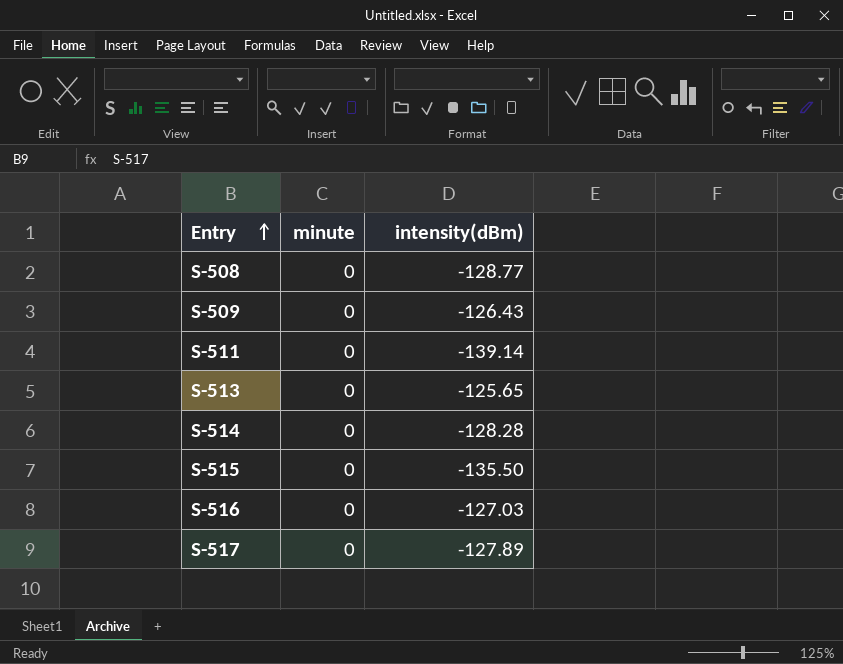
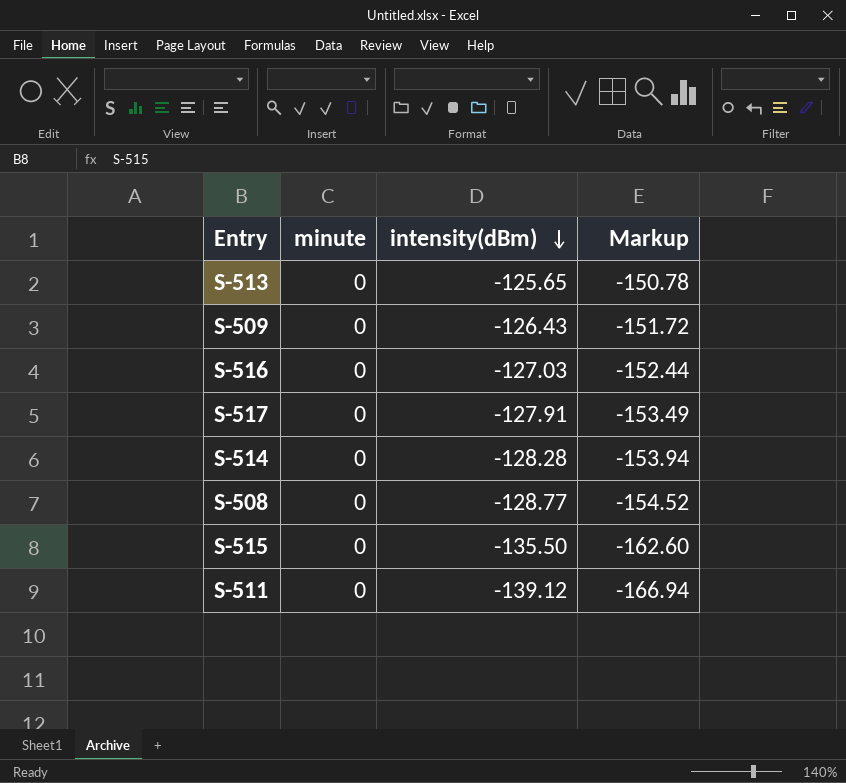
row order: Entry ascending -> intensity(dBm) descending
column Markup | formula: none -> [intensity(dBm)] * 1.2
S-517 | intensity(dBm): -127.89 -> -127.91
S-511 | intensity(dBm): -139.14 -> -139.12

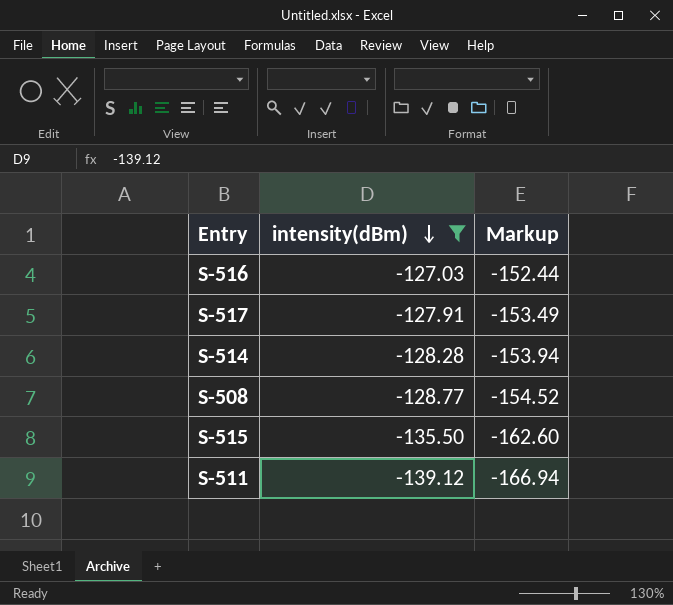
filter: none -> intensity(dBm) <= -127.03
column minute | position: 2 -> none

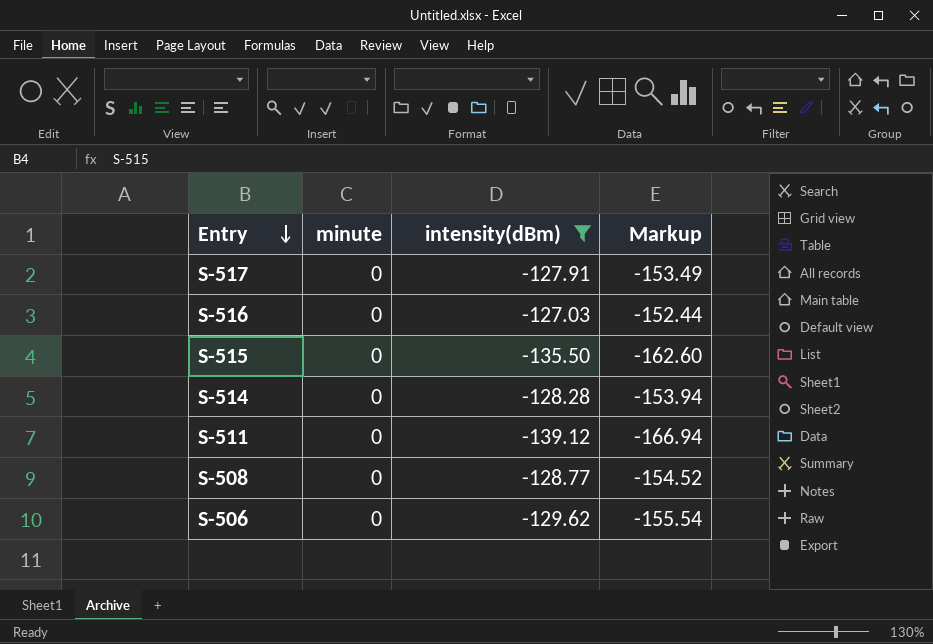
row order: intensity(dBm) descending -> Entry descending
column minute | position: none -> 2
row S-506: none -> 0 | -129.62 | -155.54

